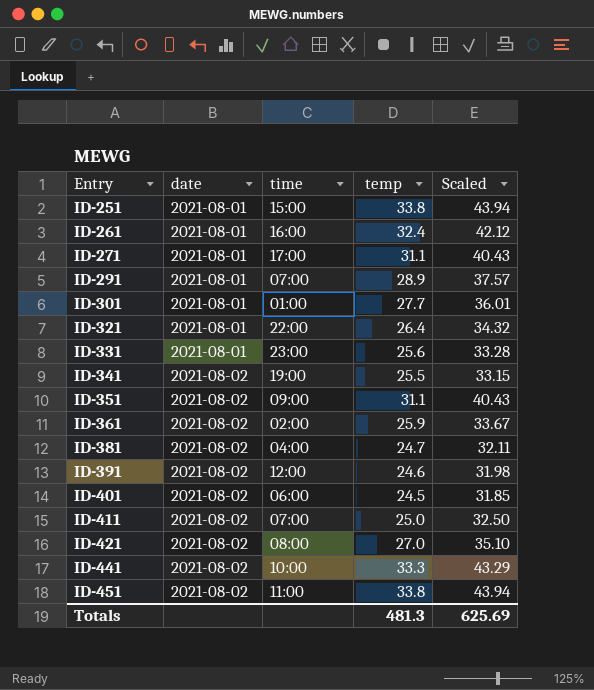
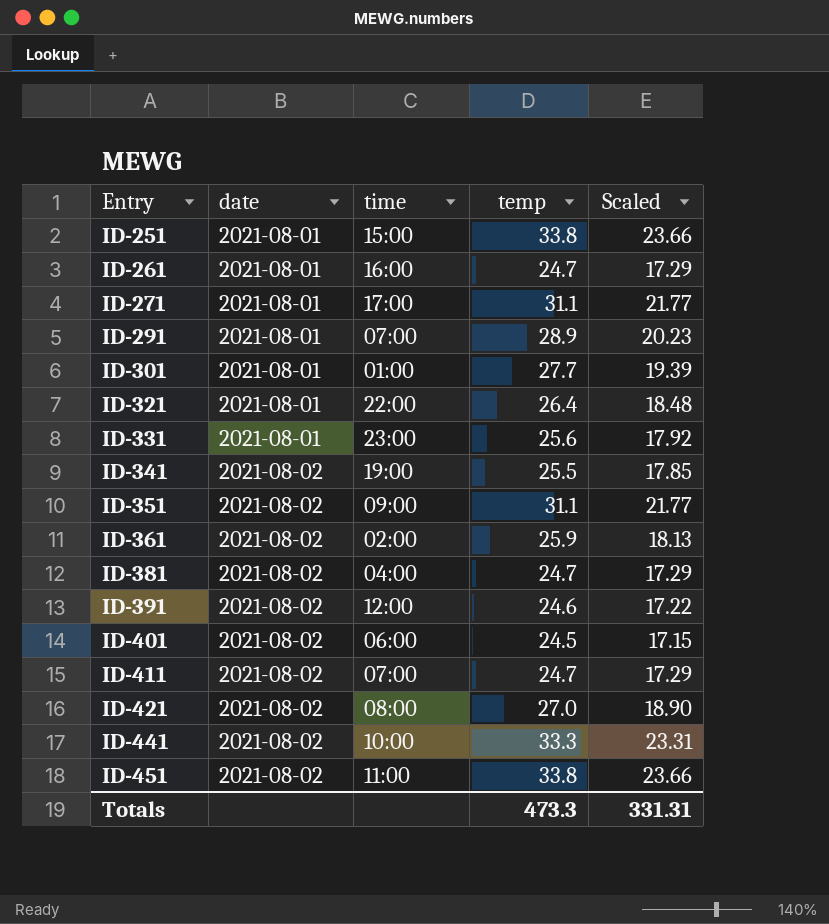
column Scaled | formula: [temp] * 1.3 -> [temp] * 0.7
ID-261 | temp: 32.4 -> 24.7
ID-411 | temp: 25.0 -> 24.7
Totals | temp: 481.3 -> 473.3
Totals | Scaled: 625.69 -> 331.31

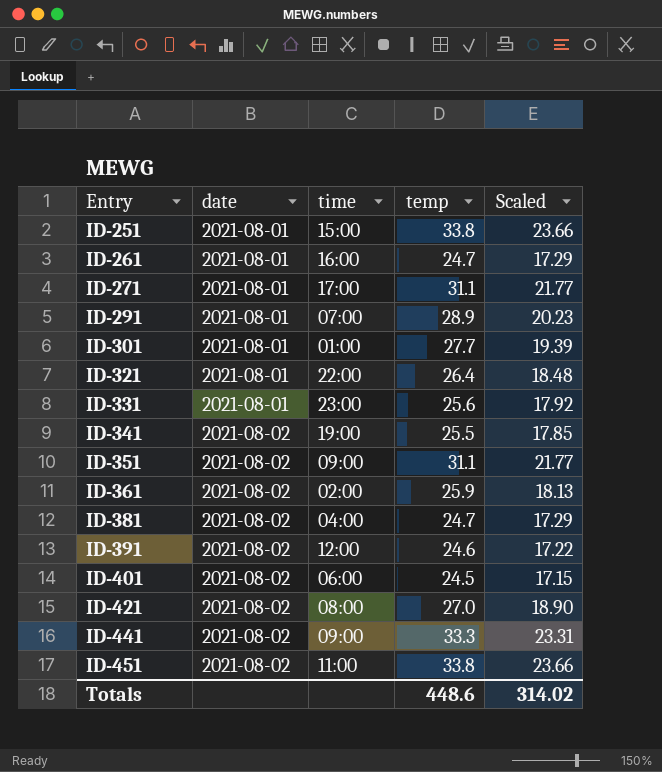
row ID-411: 2021-08-02 | 07:00 | 24.7 | 17.29 -> none
ID-441 | time: 10:00 -> 09:00
Totals | temp: 473.3 -> 448.6
Totals | Scaled: 331.31 -> 314.02

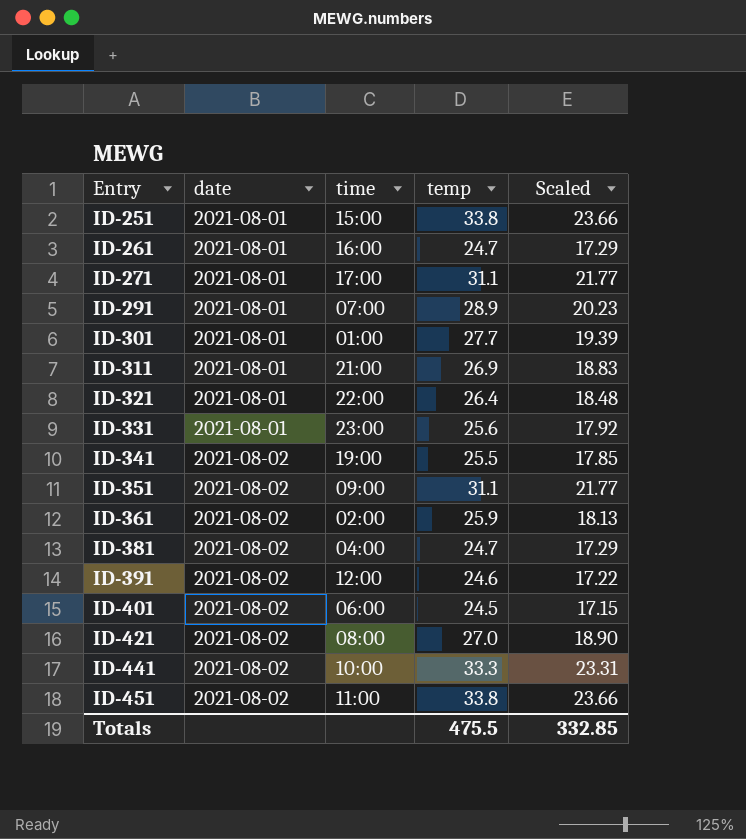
row ID-311: none -> 2021-08-01 | 21:00 | 26.9 | 18.83
ID-441 | time: 09:00 -> 10:00
Totals | temp: 448.6 -> 475.5
Totals | Scaled: 314.02 -> 332.85

